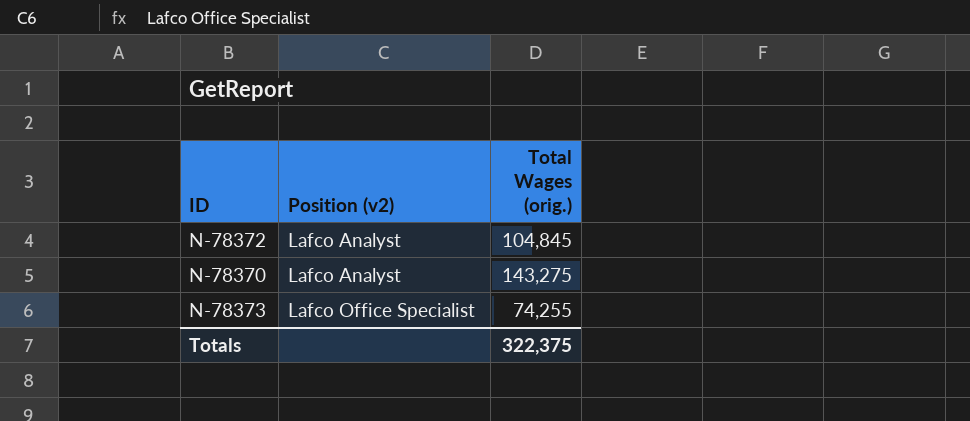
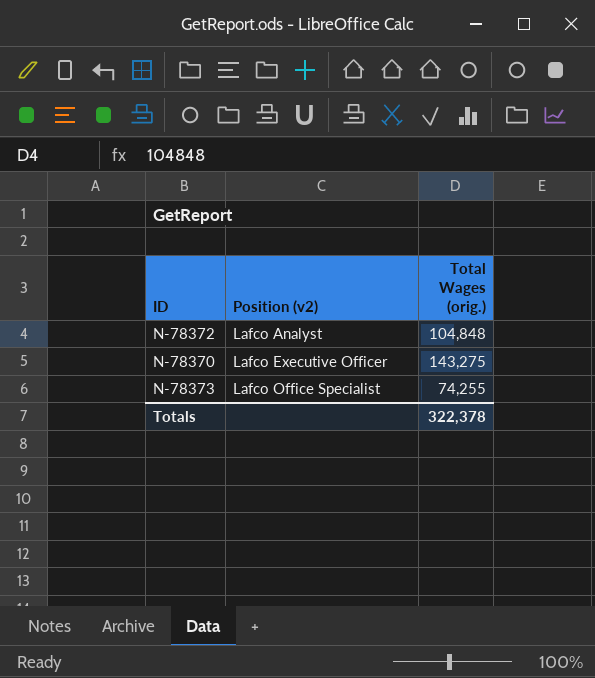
N-78372 | Total Wages (orig.): 104,845 -> 104,848
N-78370 | Position (v2): Lafco Analyst -> Lafco Executive Officer
Totals | Total Wages (orig.): 322,375 -> 322,378

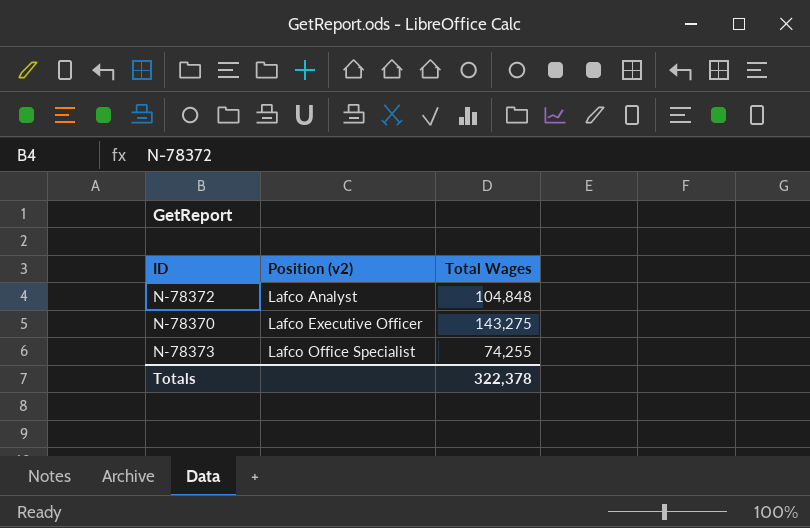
column name: Total Wages (orig.) -> Total Wages

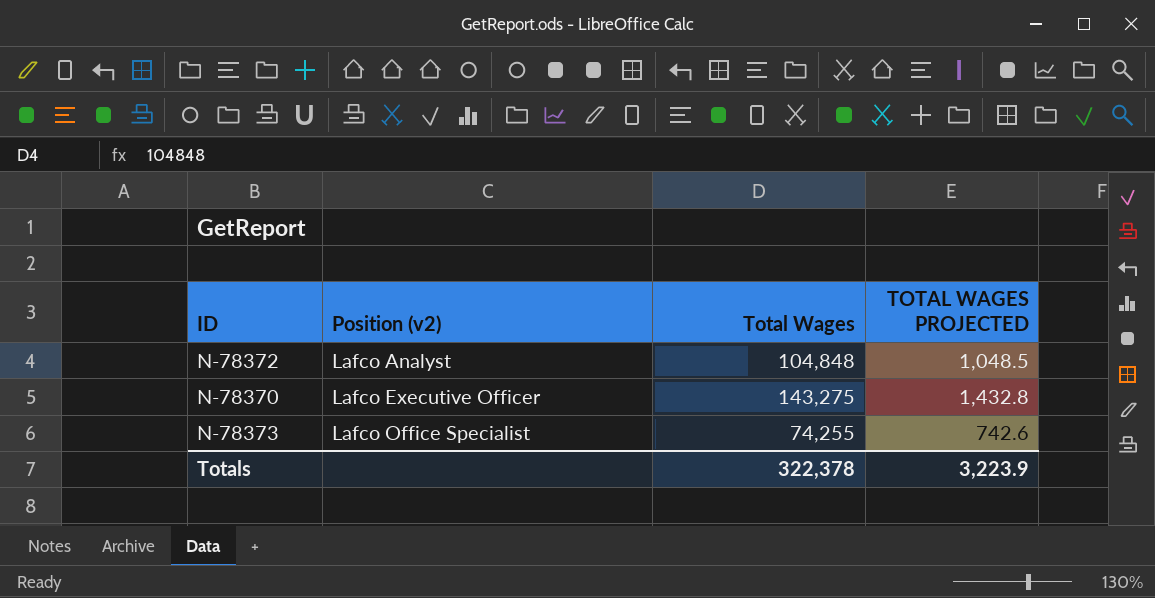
column TOTAL WAGES PROJECTED | formula: none -> [Total Wages] * 0.01

